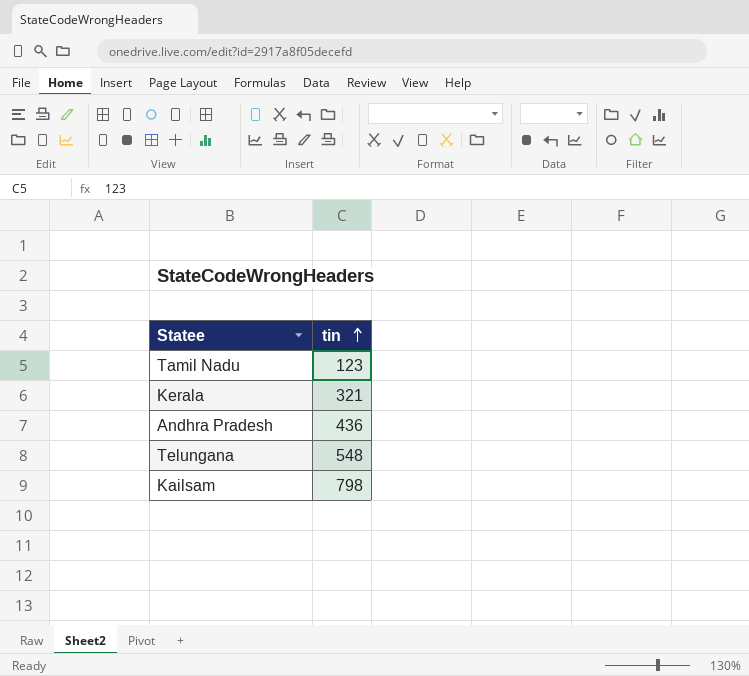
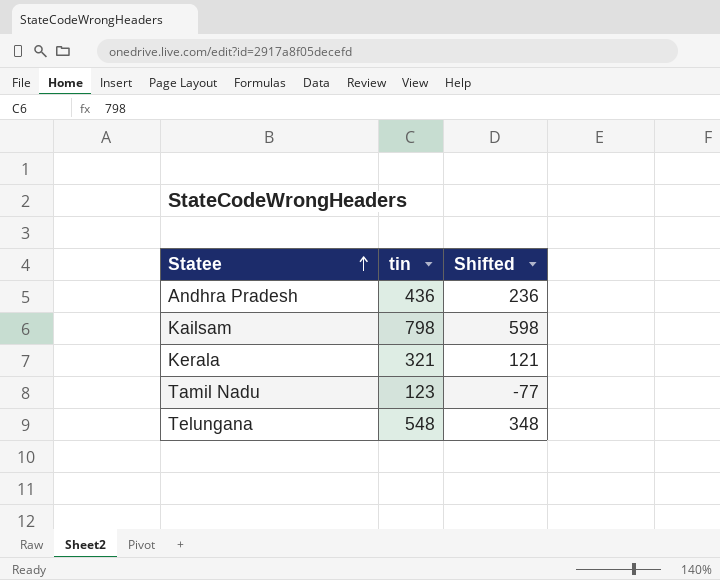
row order: tin ascending -> Statee ascending
column Shifted | formula: none -> [tin] - 200

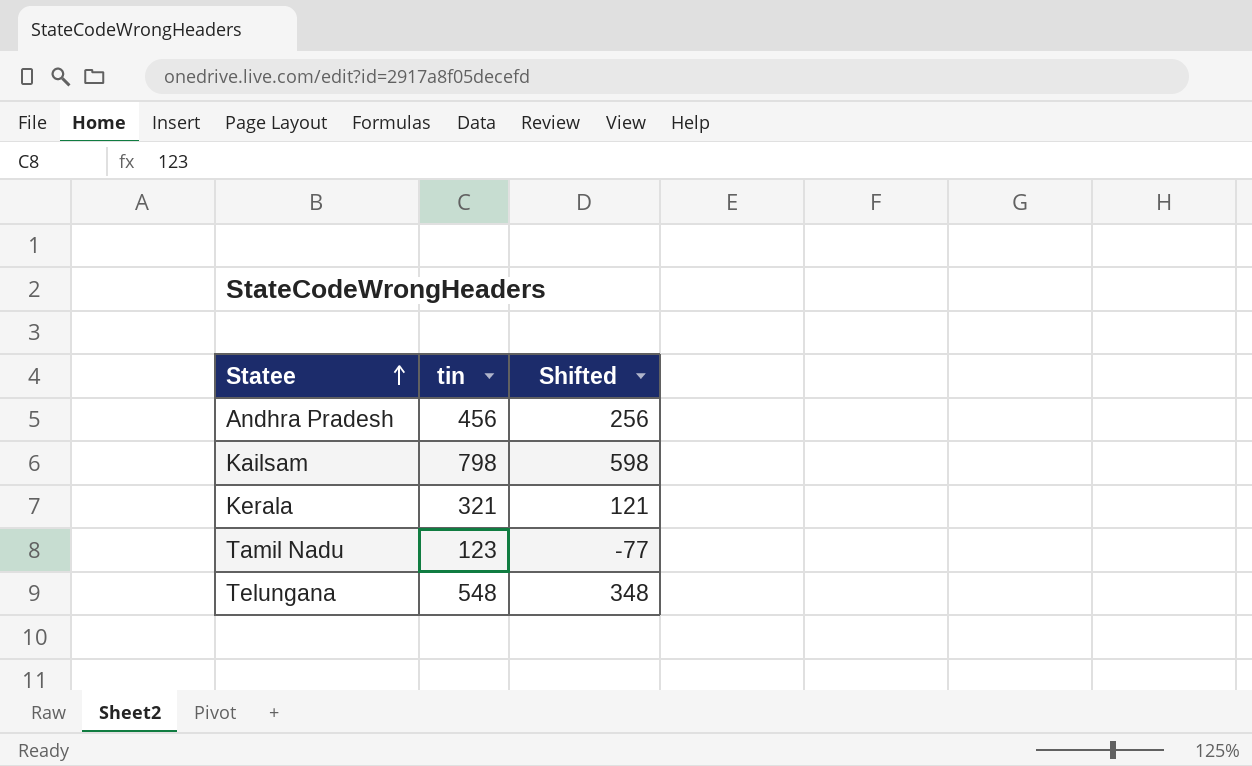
Andhra Pradesh | tin: 436 -> 456
Andhra Pradesh | Shifted: 236 -> 256

